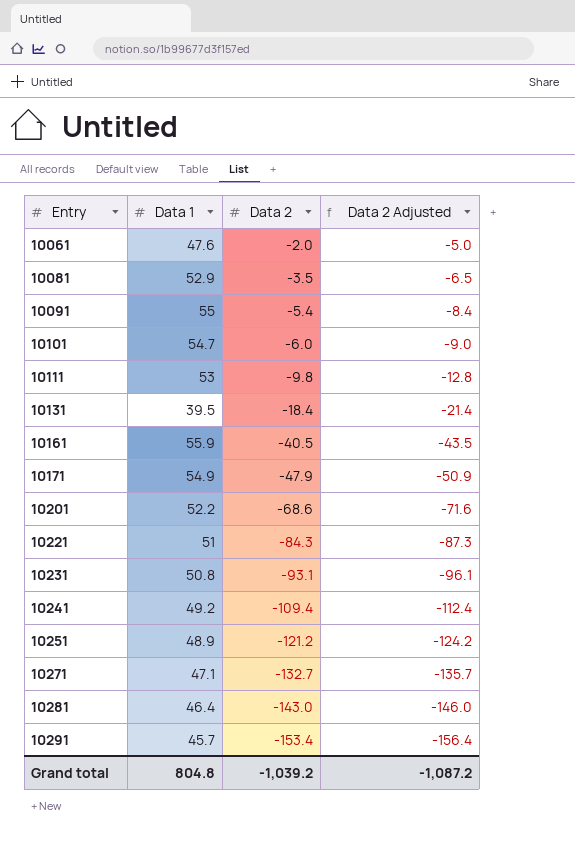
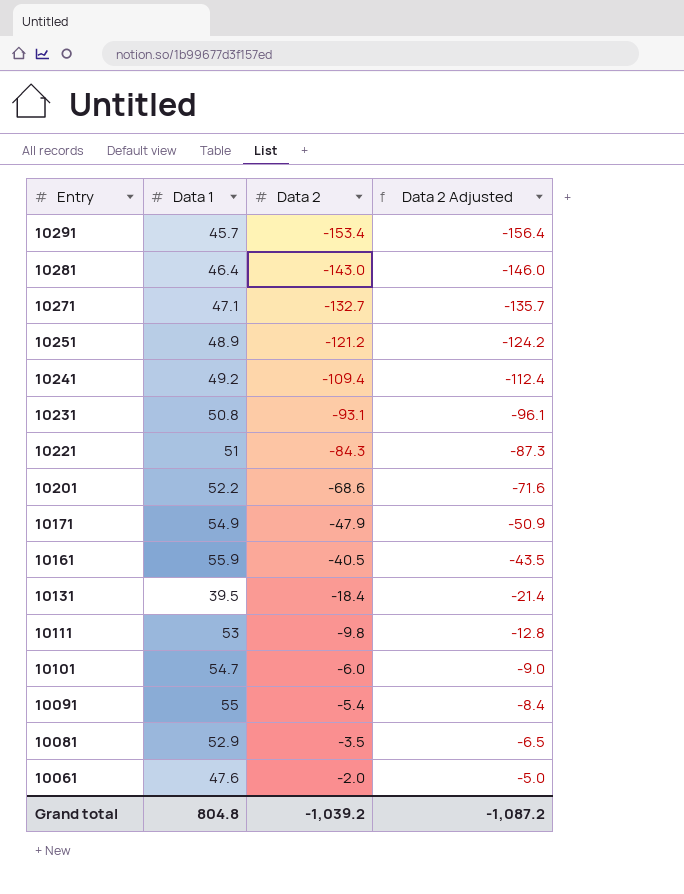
row order: Entry ascending -> Entry descending

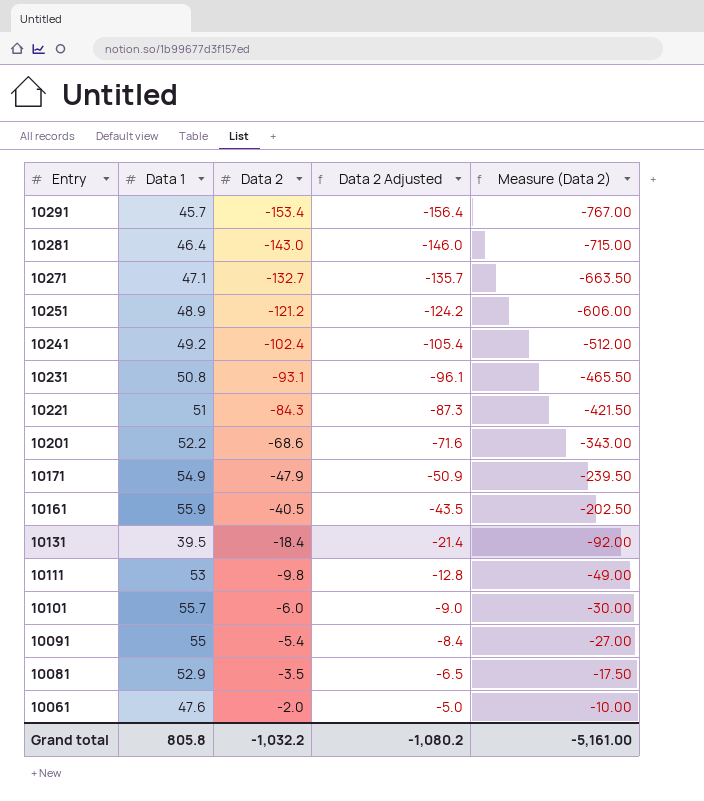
column Measure (Data 2) | formula: none -> [Data 2] * 5
10241 | Data 2: -109.4 -> -102.4
10241 | Data 2 Adjusted: -112.4 -> -105.4
10101 | Data 1: 54.7 -> 55.7
Grand total | Data 1: 804.8 -> 805.8
Grand total | Data 2: -1,039.2 -> -1,032.2
Grand total | Data 2 Adjusted: -1,087.2 -> -1,080.2

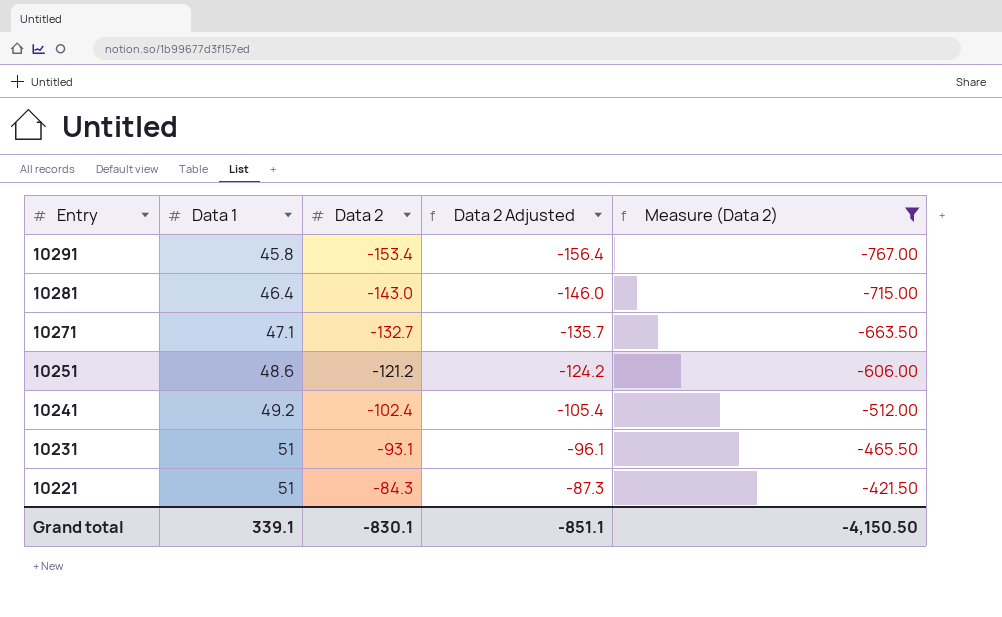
filter: none -> Measure (Data 2) <= -421.50
10291 | Data 1: 45.7 -> 45.8
10251 | Data 1: 48.9 -> 48.6
10231 | Data 1: 50.8 -> 51
Grand total | Data 1: 805.8 -> 339.1
Grand total | Data 2: -1,032.2 -> -830.1
Grand total | Data 2 Adjusted: -1,080.2 -> -851.1
Grand total | Measure (Data 2): -5,161.00 -> -4,150.50

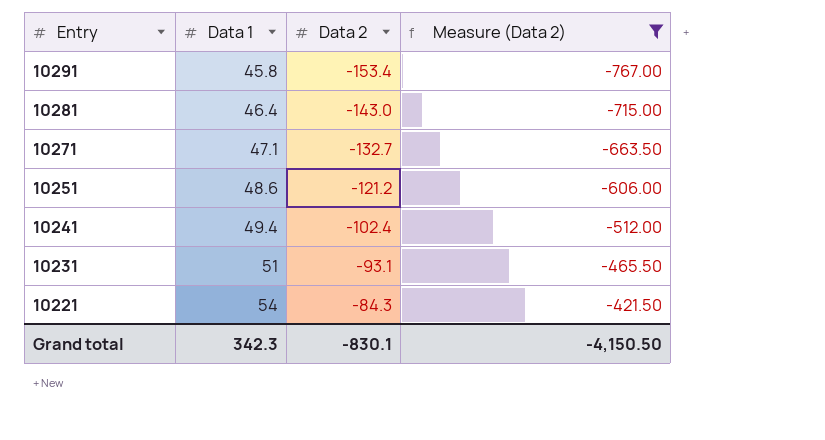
column Data 2 Adjusted | formula: [Data 2] - 3 -> none
10241 | Data 1: 49.2 -> 49.4
10221 | Data 1: 51 -> 54
Grand total | Data 1: 339.1 -> 342.3

